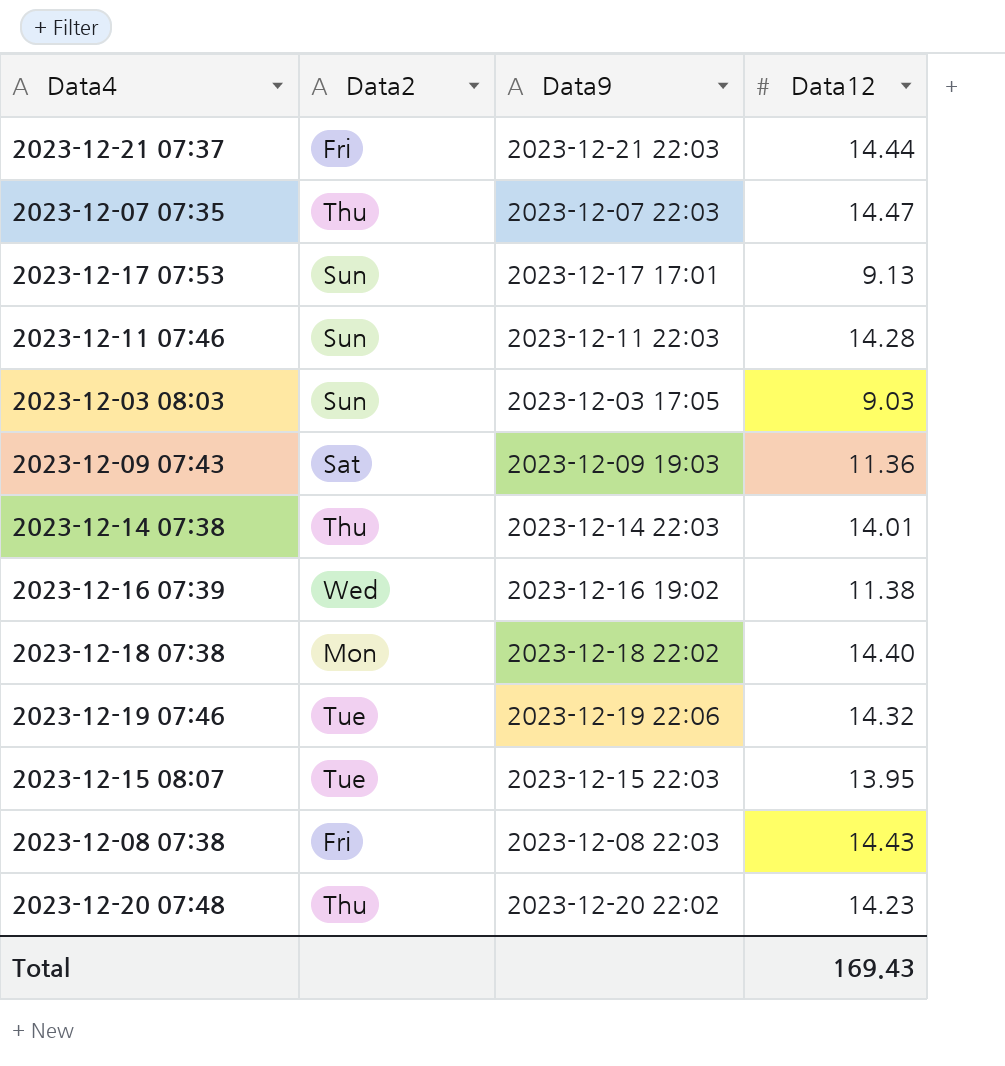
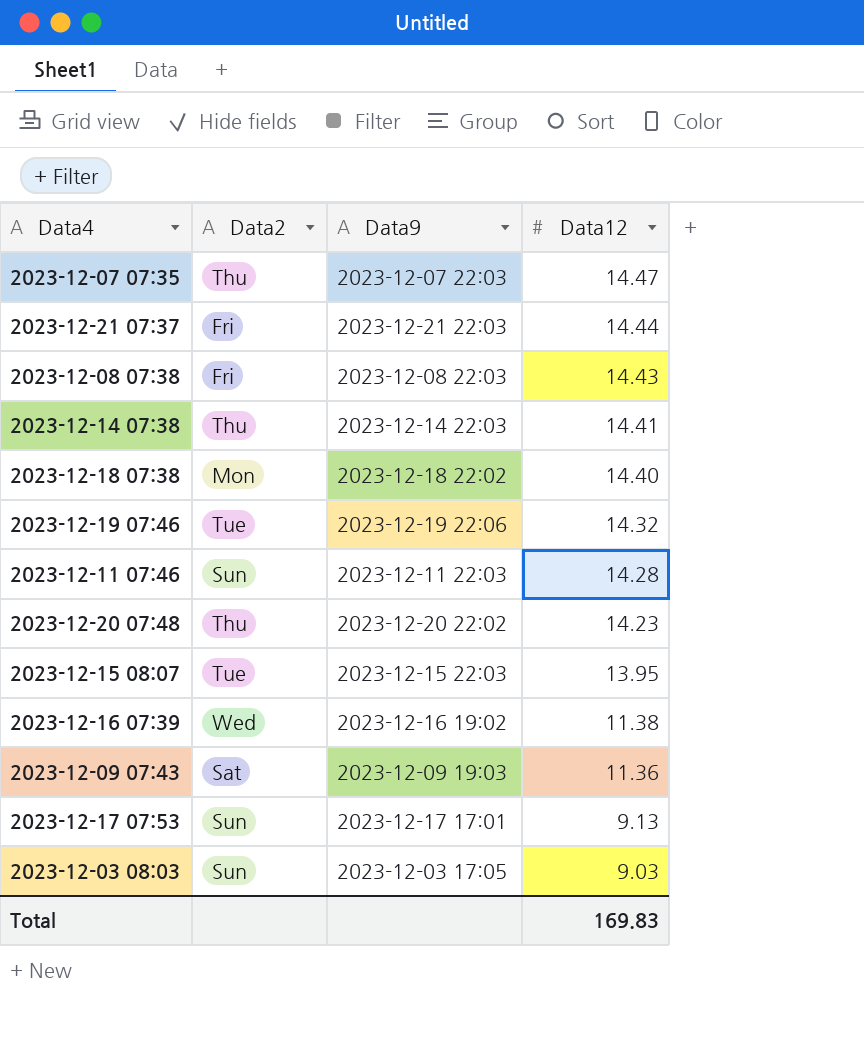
row order: none -> Data12 descending
2023-12-14 07:38 | Data12: 14.01 -> 14.41
Total | Data12: 169.43 -> 169.83

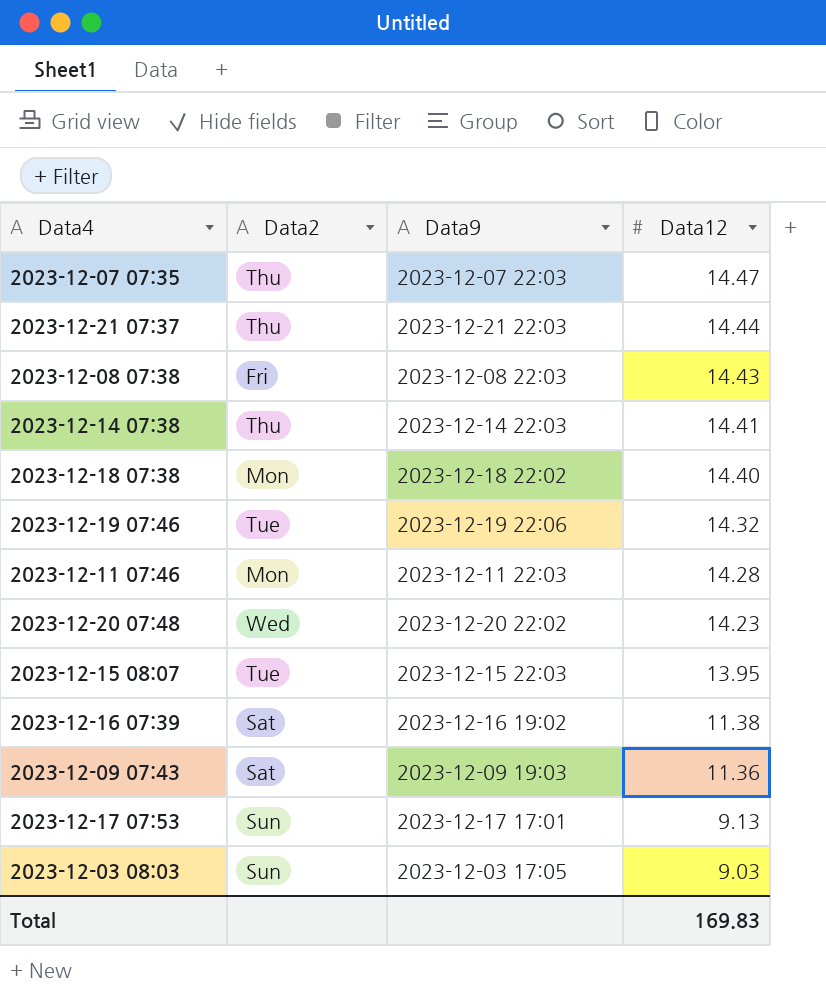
2023-12-21 07:37 | Data2: Fri -> Thu
2023-12-11 07:46 | Data2: Sun -> Mon
2023-12-20 07:48 | Data2: Thu -> Wed
2023-12-16 07:39 | Data2: Wed -> Sat

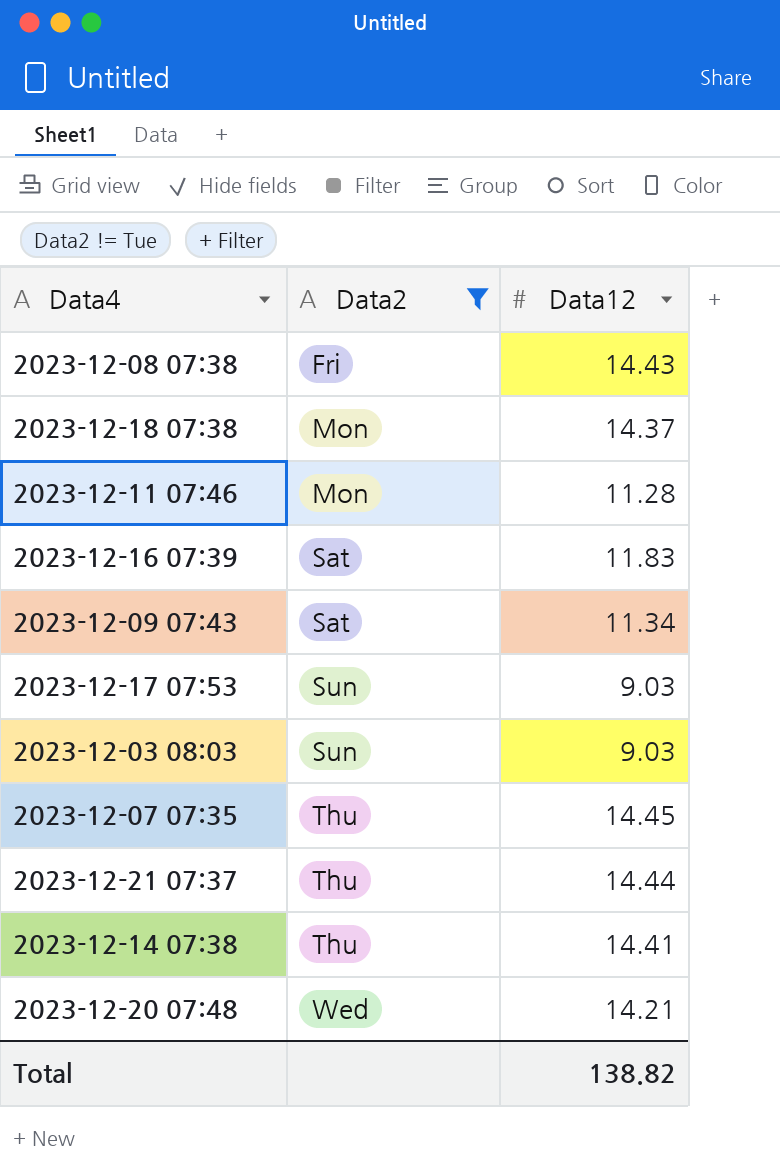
filter: none -> Data2 != Tue
row order: Data12 descending -> Data2 ascending
column Data9 | position: 3 -> none
2023-12-18 07:38 | Data12: 14.40 -> 14.37
2023-12-11 07:46 | Data12: 14.28 -> 11.28
2023-12-16 07:39 | Data12: 11.38 -> 11.83
2023-12-09 07:43 | Data12: 11.36 -> 11.34
2023-12-17 07:53 | Data12: 9.13 -> 9.03
2023-12-07 07:35 | Data12: 14.47 -> 14.45
2023-12-20 07:48 | Data12: 14.23 -> 14.21
Total | Data12: 169.83 -> 138.82

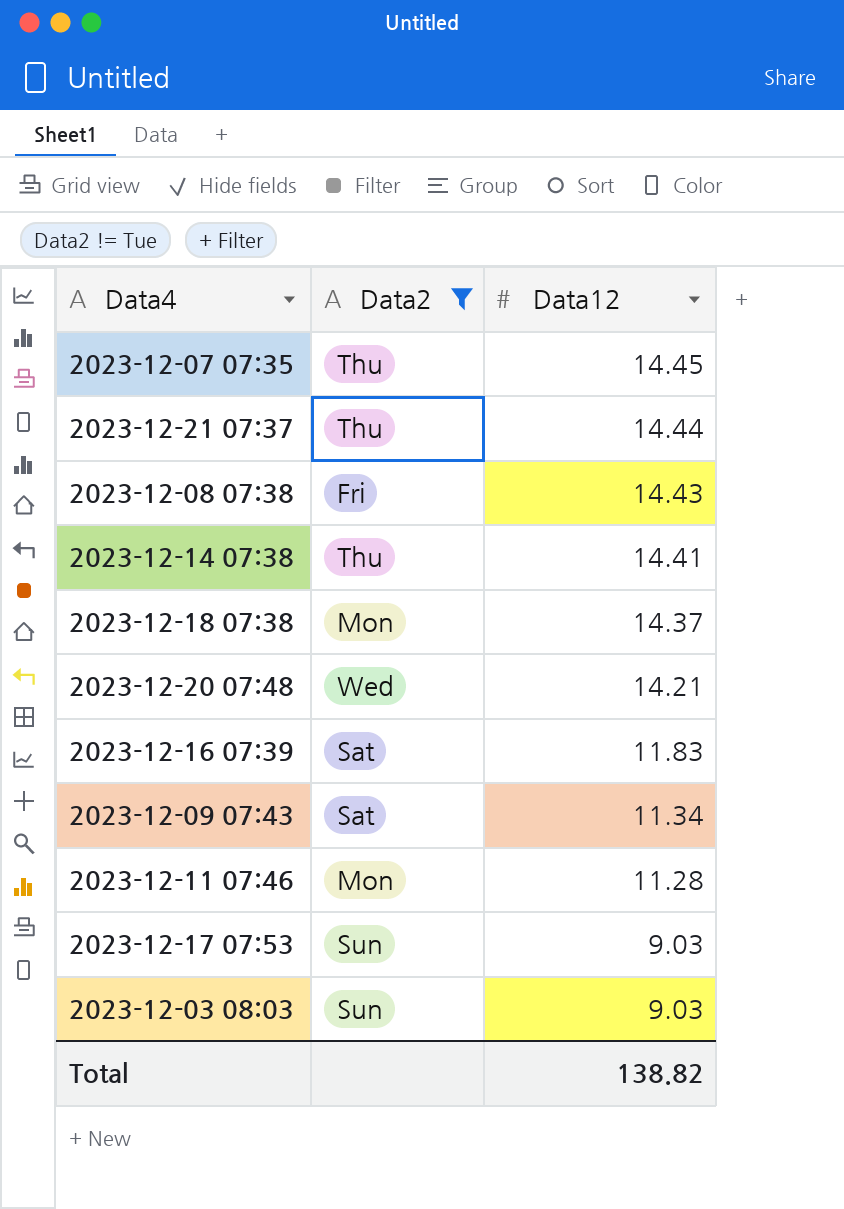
row order: Data2 ascending -> Data12 descending

